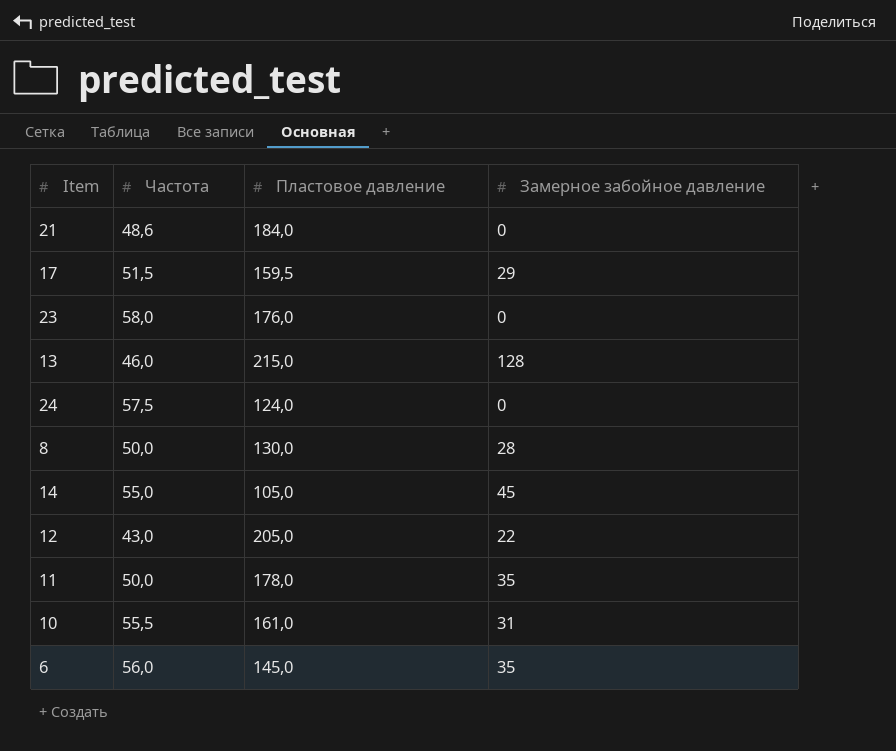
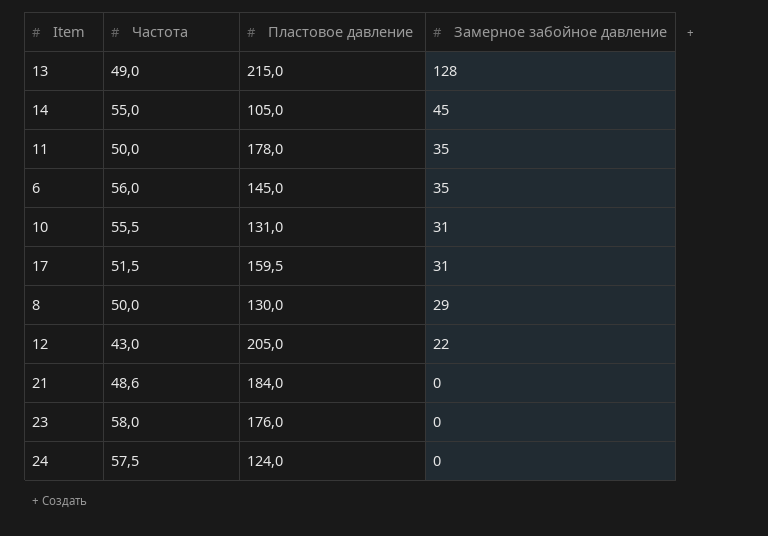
row order: none -> Замерное забойное давление descending
13 | Частота: 46,0 -> 49,0
10 | Пластовое давление: 161,0 -> 131,0
17 | Замерное забойное давление: 29 -> 31
8 | Замерное забойное давление: 28 -> 29

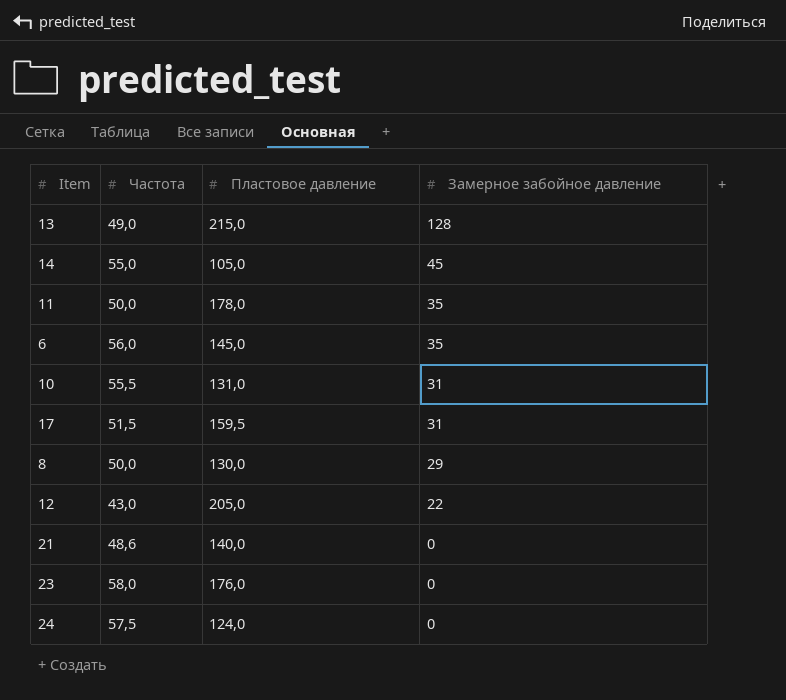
21 | Пластовое давление: 184,0 -> 140,0

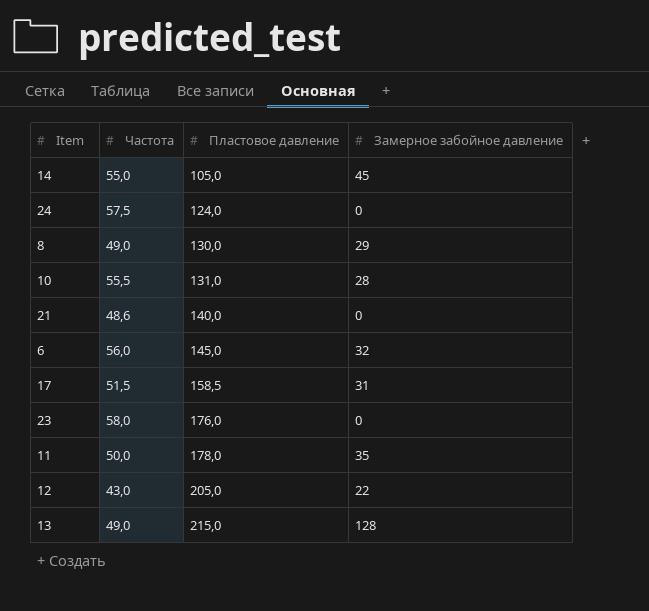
row order: Замерное забойное давление descending -> Пластовое давление ascending
8 | Частота: 50,0 -> 49,0
10 | Замерное забойное давление: 31 -> 28
6 | Замерное забойное давление: 35 -> 32
17 | Пластовое давление: 159,5 -> 158,5

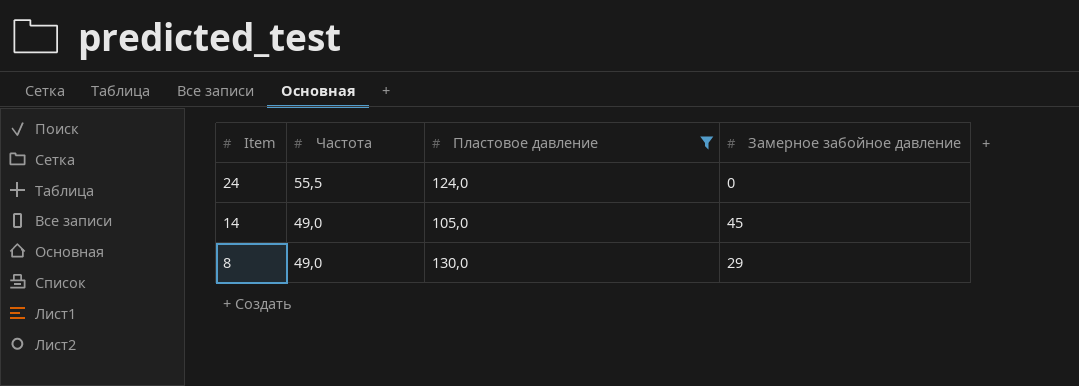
filter: none -> Пластовое давление <= 130,0
row order: Пластовое давление ascending -> Item descending
24 | Частота: 57,5 -> 55,5
14 | Частота: 55,0 -> 49,0

